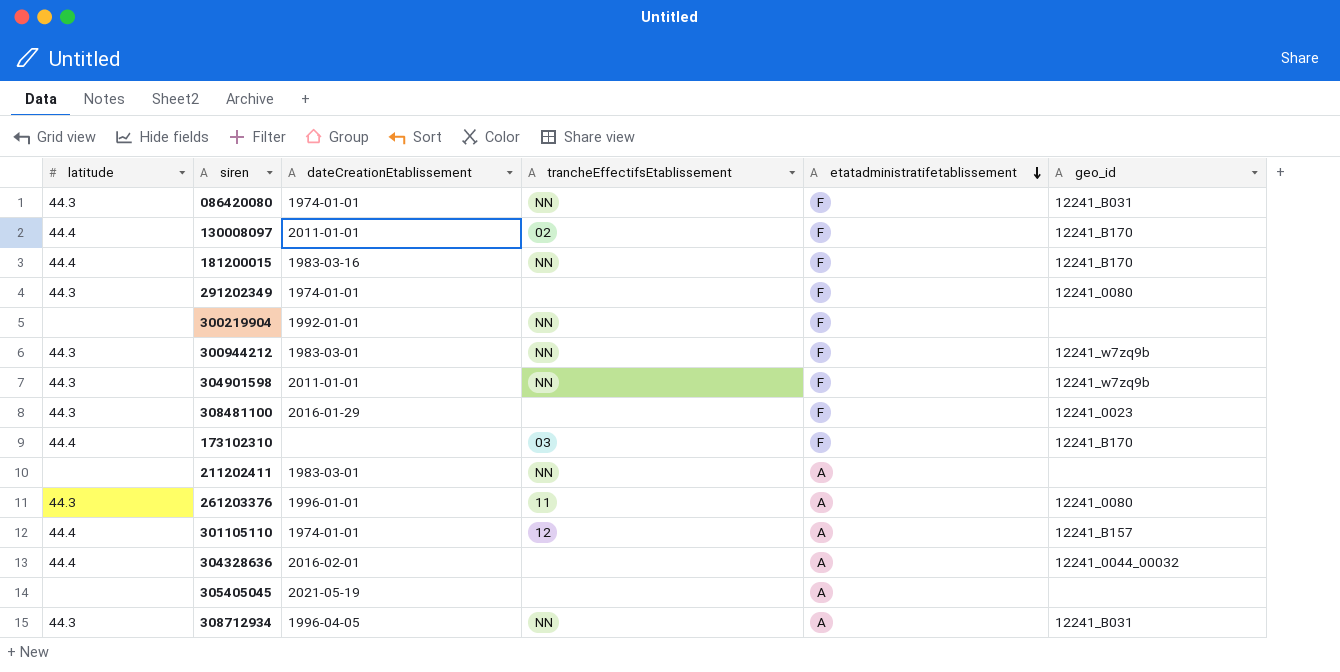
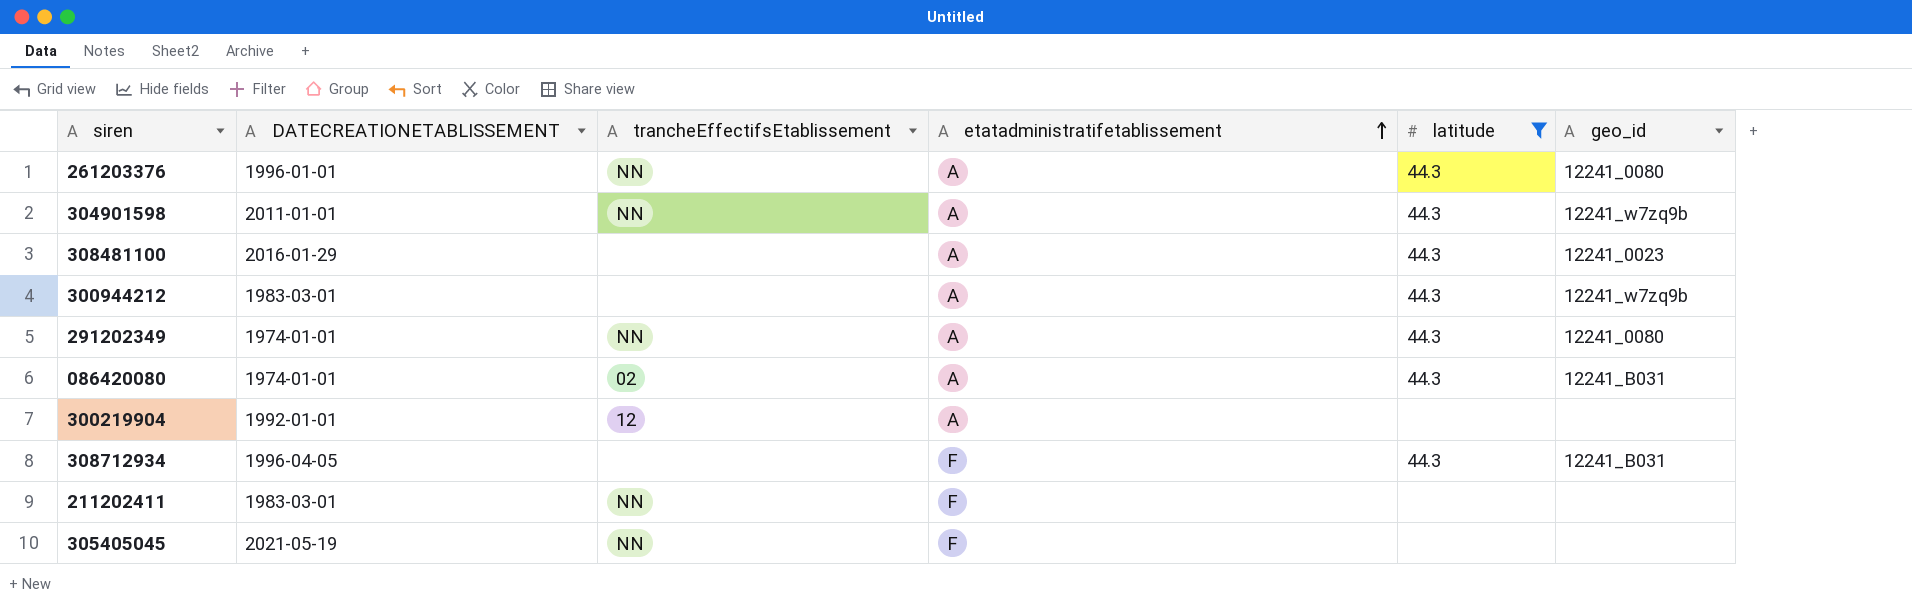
filter: none -> latitude != 44.4
row order: etatadministratifetablissement descending -> etatadministratifetablissement ascending
column name: dateCreationEtablissement -> DATECREATIONETABLISSEMENT
column latitude | position: 1 -> 5
261203376 | trancheEffectifsEtablissement: 11 -> NN
304901598 | etatadministratifetablissement: F -> A
308481100 | etatadministratifetablissement: F -> A
300944212 | trancheEffectifsEtablissement: NN -> none
300944212 | etatadministratifetablissement: F -> A
291202349 | trancheEffectifsEtablissement: none -> NN
291202349 | etatadministratifetablissement: F -> A
086420080 | trancheEffectifsEtablissement: NN -> 02
086420080 | etatadministratifetablissement: F -> A
300219904 | trancheEffectifsEtablissement: NN -> 12
300219904 | etatadministratifetablissement: F -> A
308712934 | trancheEffectifsEtablissement: NN -> none
308712934 | etatadministratifetablissement: A -> F
211202411 | etatadministratifetablissement: A -> F
305405045 | trancheEffectifsEtablissement: none -> NN
305405045 | etatadministratifetablissement: A -> F

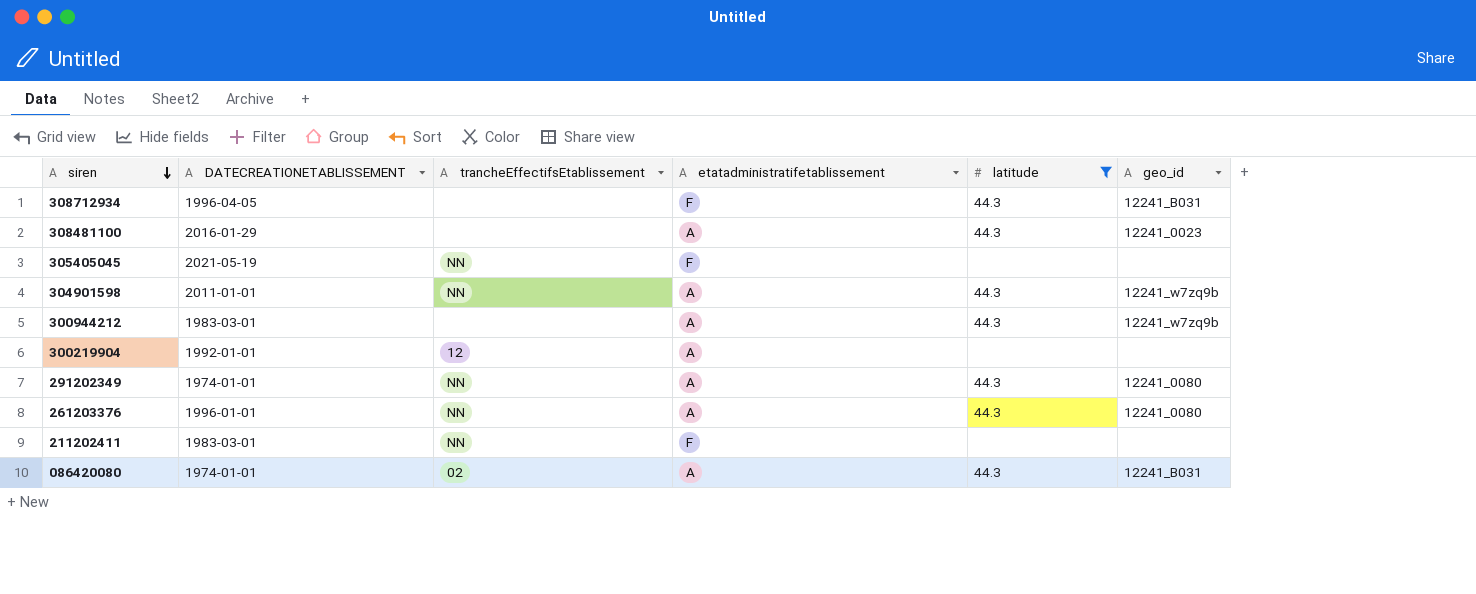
row order: etatadministratifetablissement ascending -> siren descending

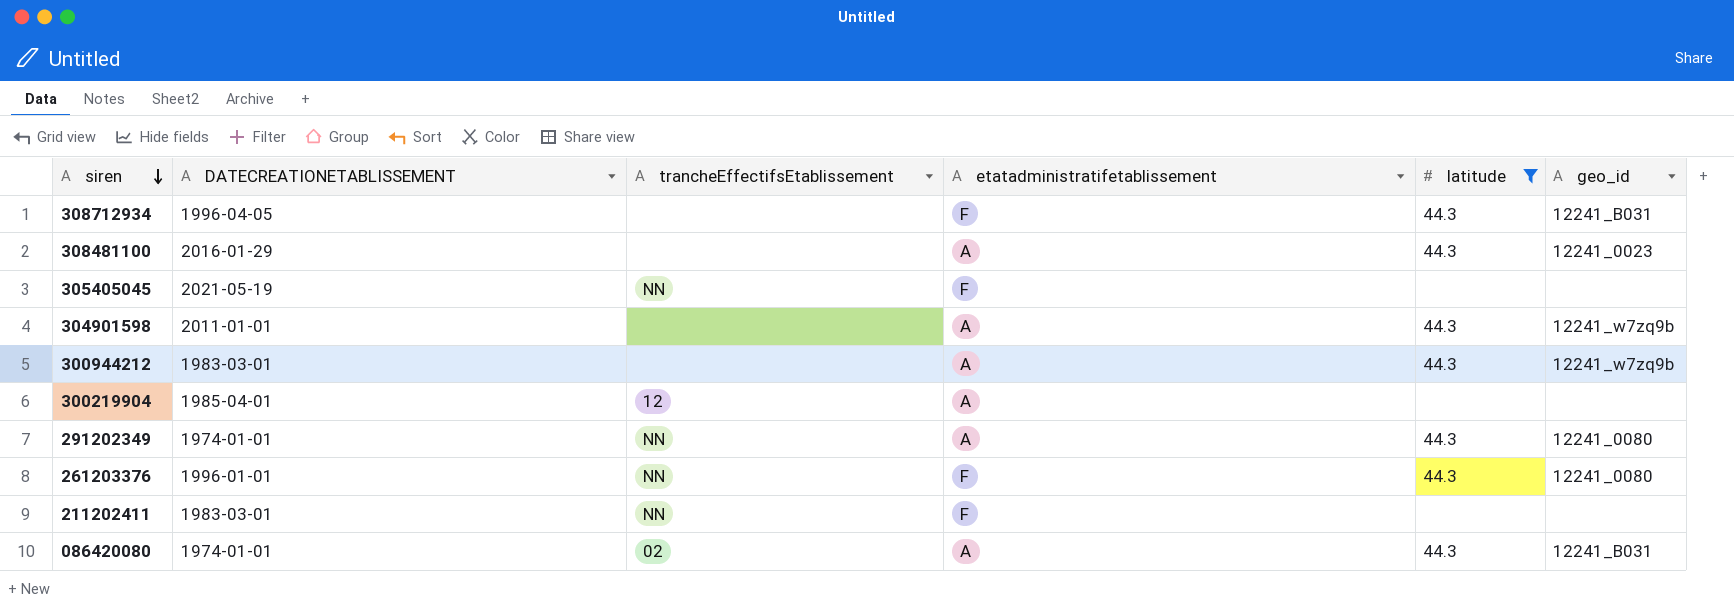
304901598 | trancheEffectifsEtablissement: NN -> none
300219904 | DATECREATIONETABLISSEMENT: 1992-01-01 -> 1985-04-01
261203376 | etatadministratifetablissement: A -> F

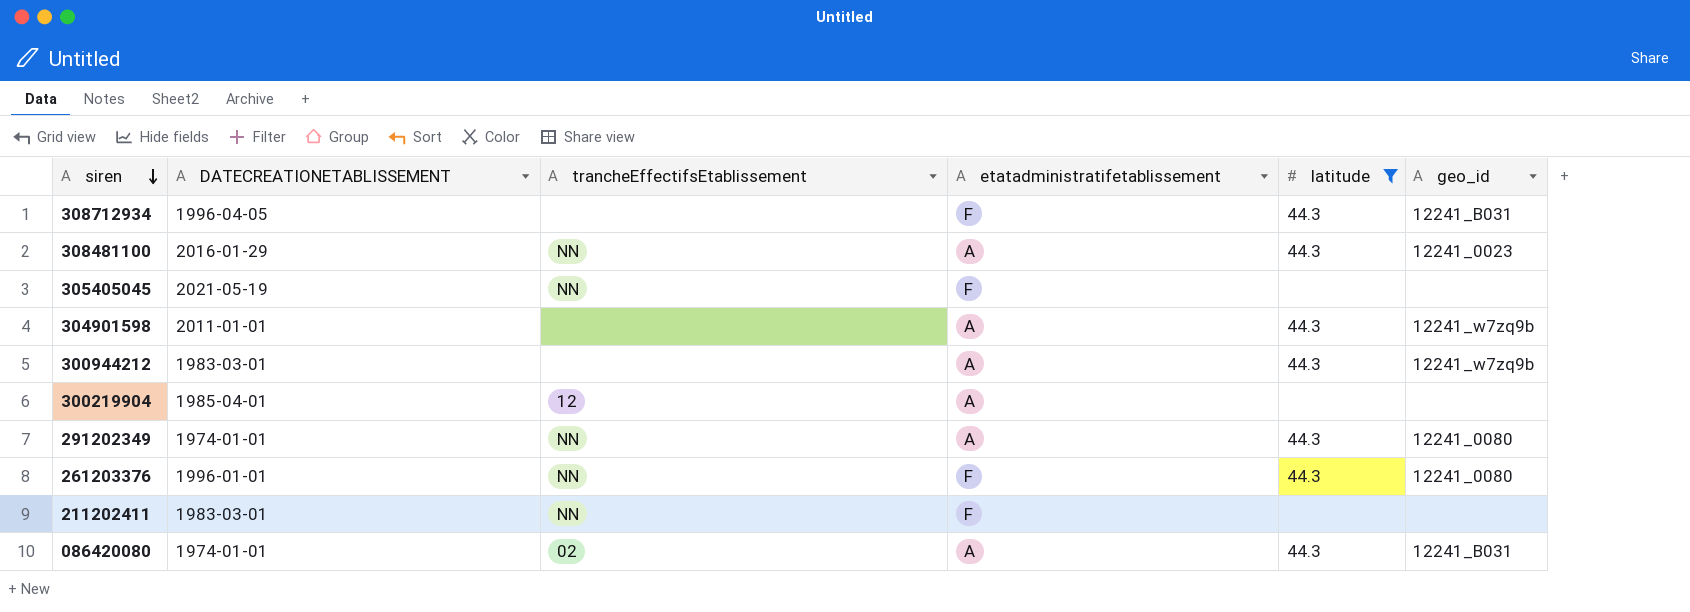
308481100 | trancheEffectifsEtablissement: none -> NN

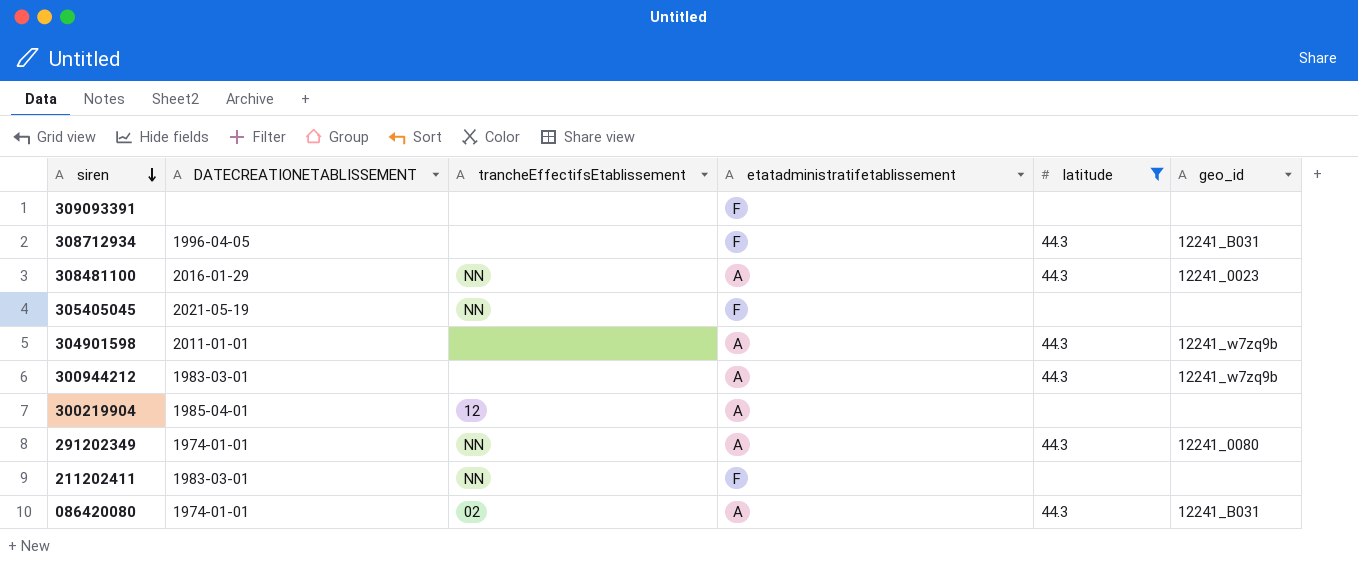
row 261203376: 1996-01-01 | NN | F | 44.3 | 12241_0080 -> none
row 309093391: none -> none | none | F | none | none

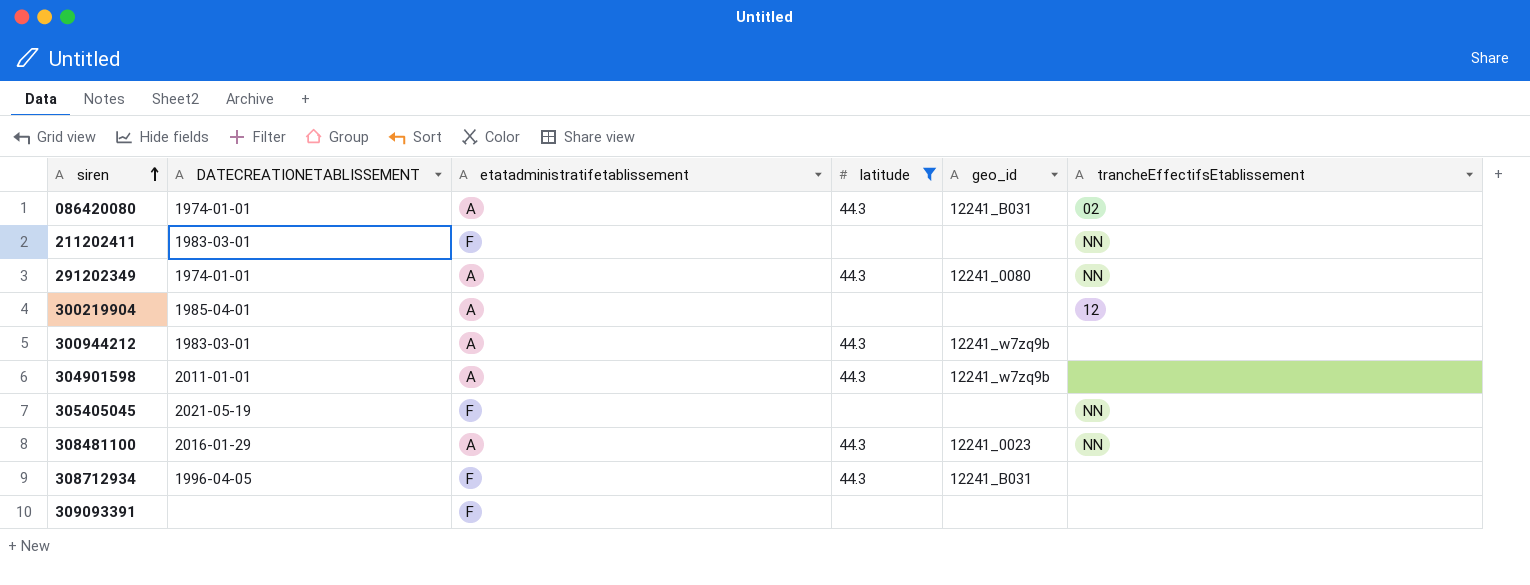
row order: siren descending -> siren ascending
column trancheEffectifsEtablissement | position: 3 -> 6

